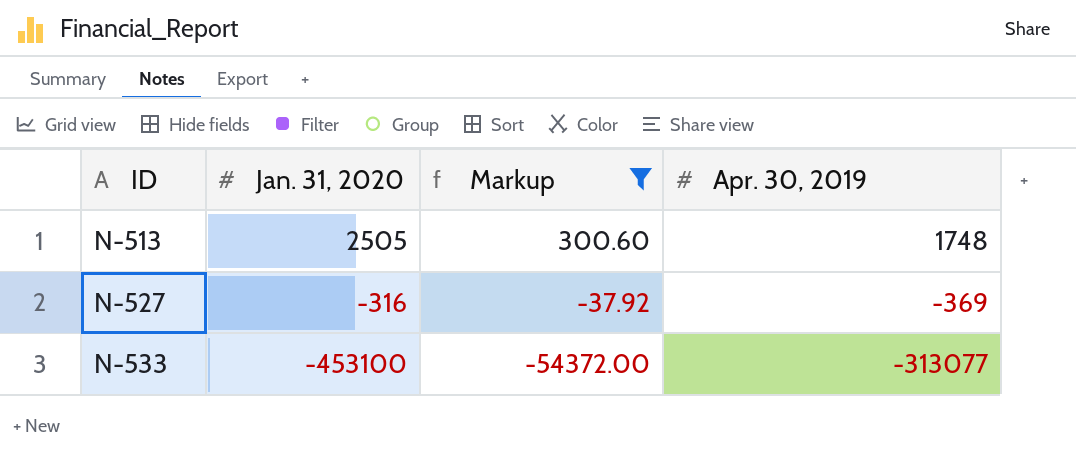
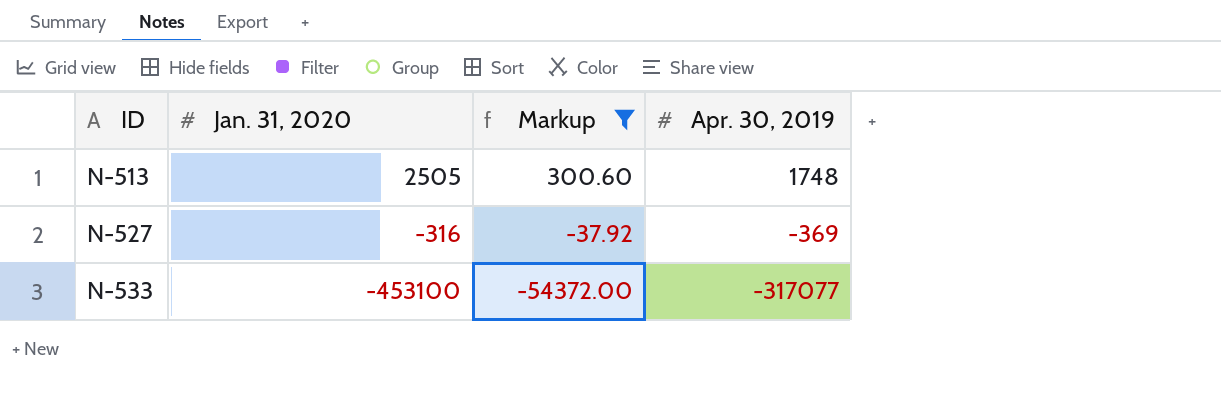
N-533 | Apr. 30, 2019: -313077 -> -317077

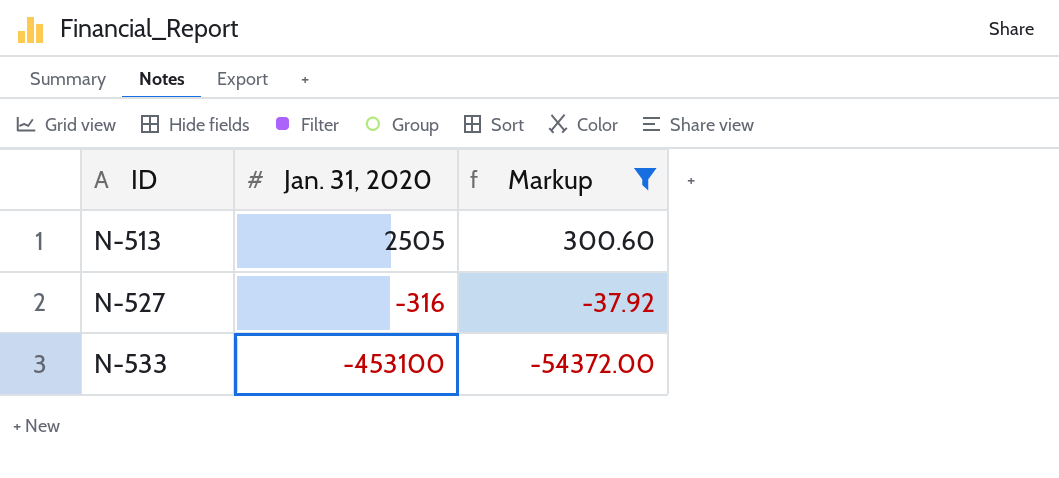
column Apr. 30, 2019 | position: 4 -> none

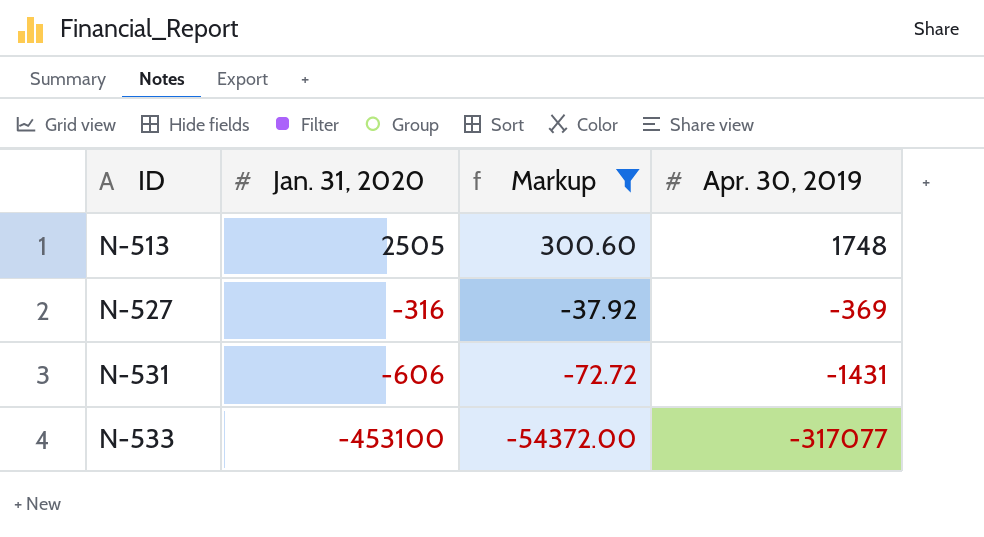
column Apr. 30, 2019 | position: none -> 4
row N-531: none -> -606 | -72.72 | -1431

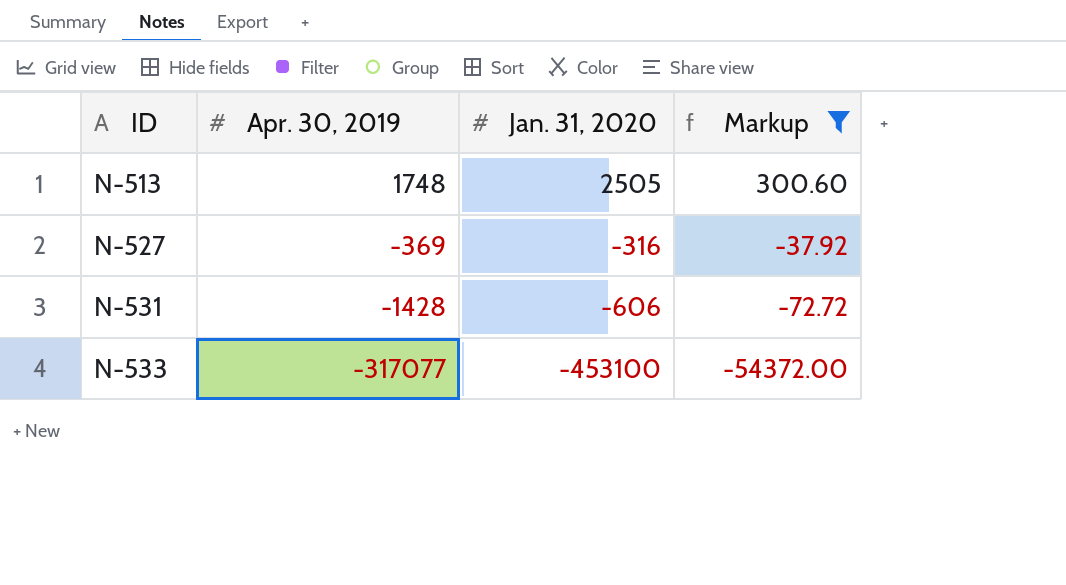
column Apr. 30, 2019 | position: 4 -> 2
N-531 | Apr. 30, 2019: -1431 -> -1428

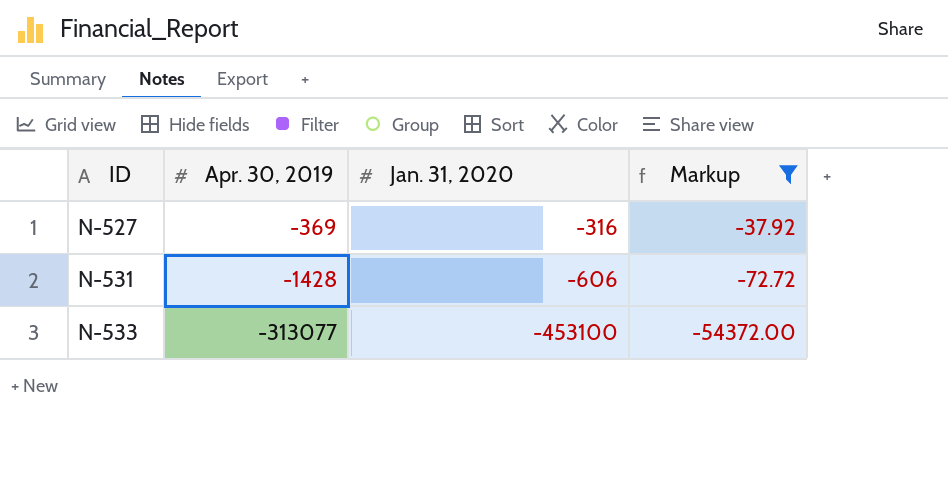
row N-513: 1748 | 2505 | 300.60 -> none
N-533 | Apr. 30, 2019: -317077 -> -313077

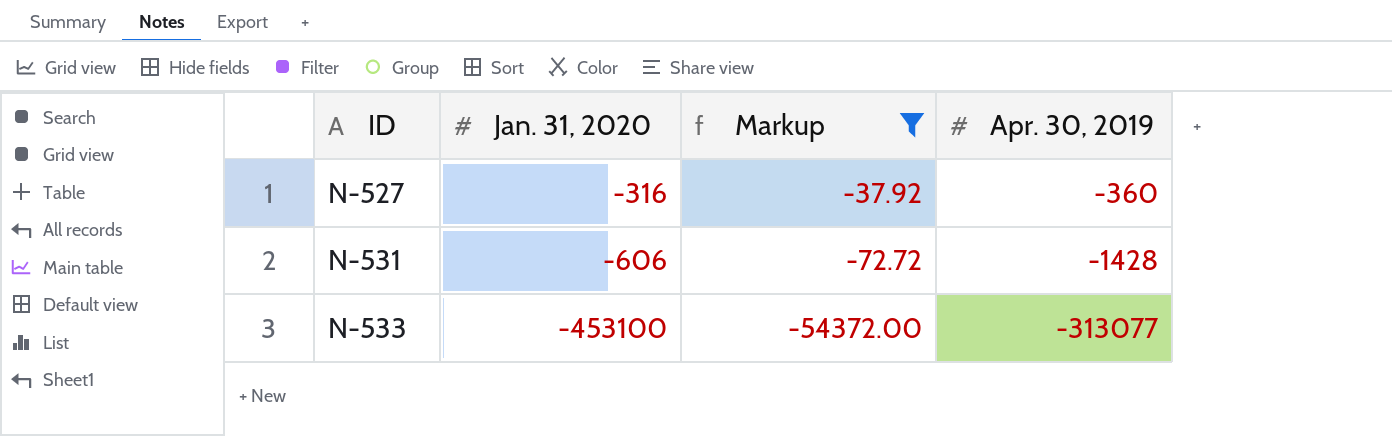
column Apr. 30, 2019 | position: 2 -> 4
N-527 | Apr. 30, 2019: -369 -> -360

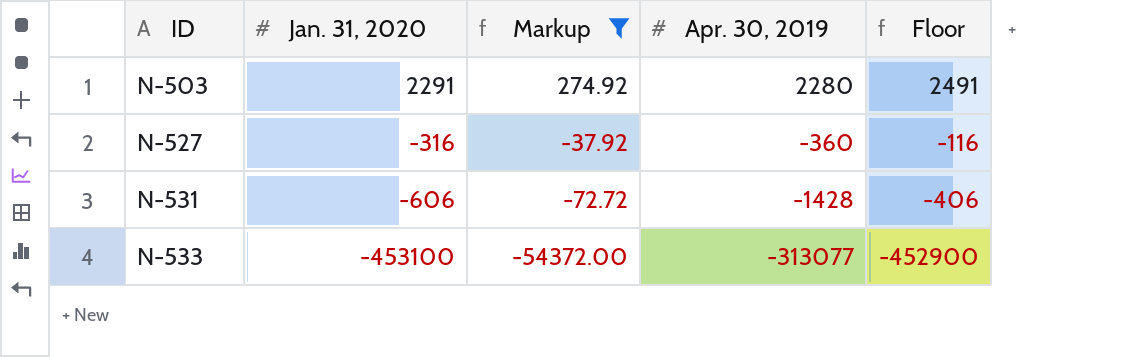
column Floor | formula: none -> [Jan. 31, 2020] + 200
row N-503: none -> 2291 | 274.92 | 2280 | 2491

